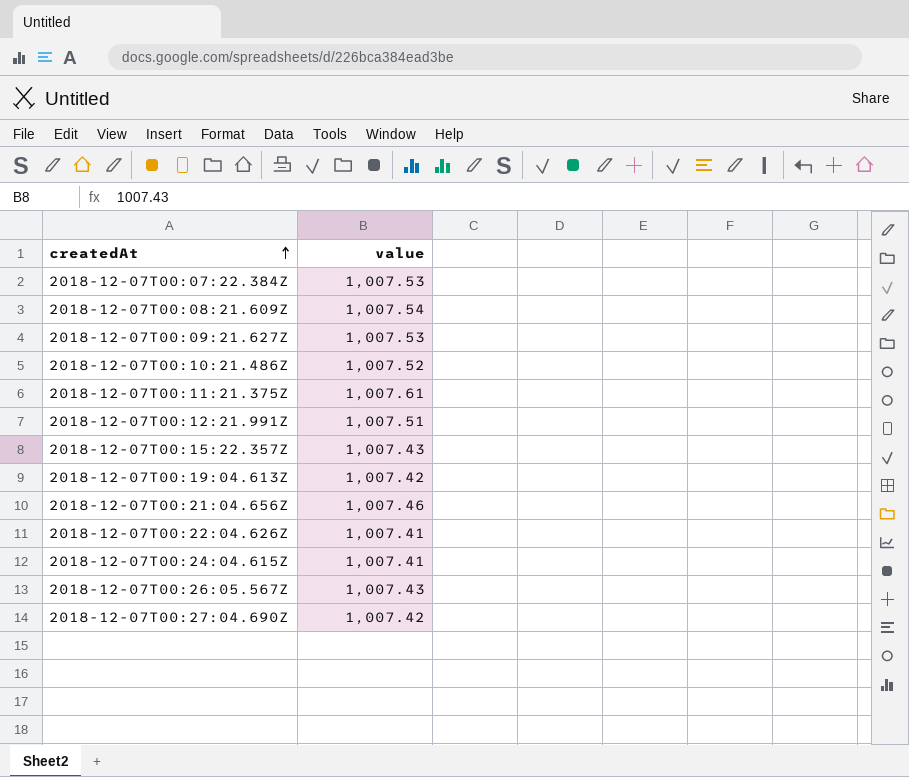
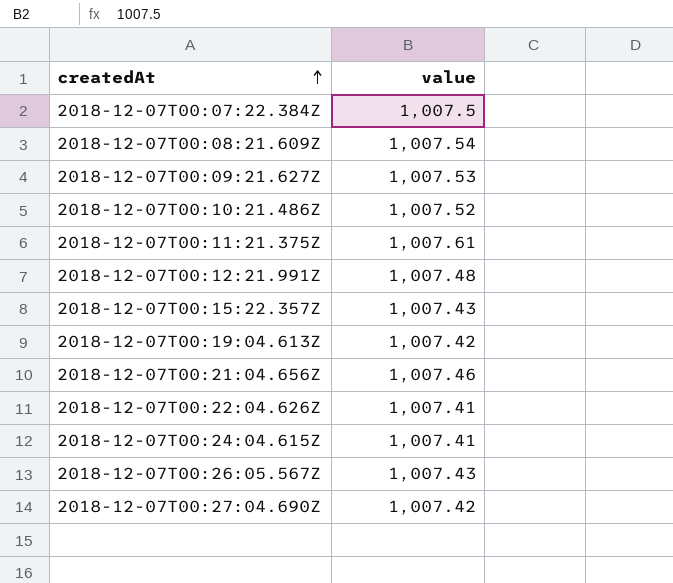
2018-12-07T00:07:22.384Z | value: 1,007.53 -> 1,007.5
2018-12-07T00:12:21.991Z | value: 1,007.51 -> 1,007.48

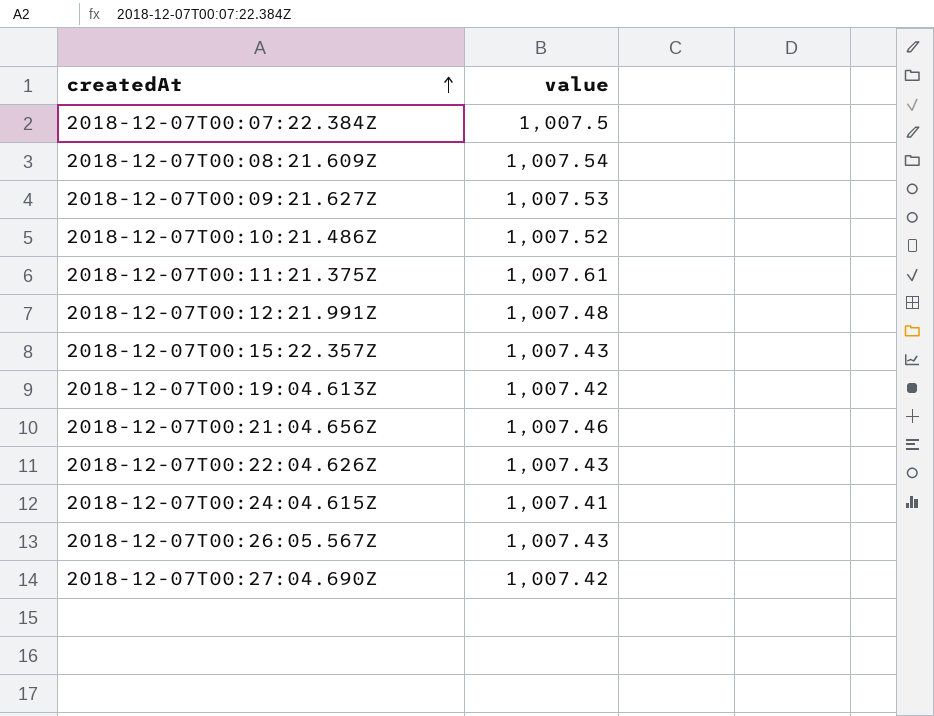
2018-12-07T00:22:04.626Z | value: 1,007.41 -> 1,007.43

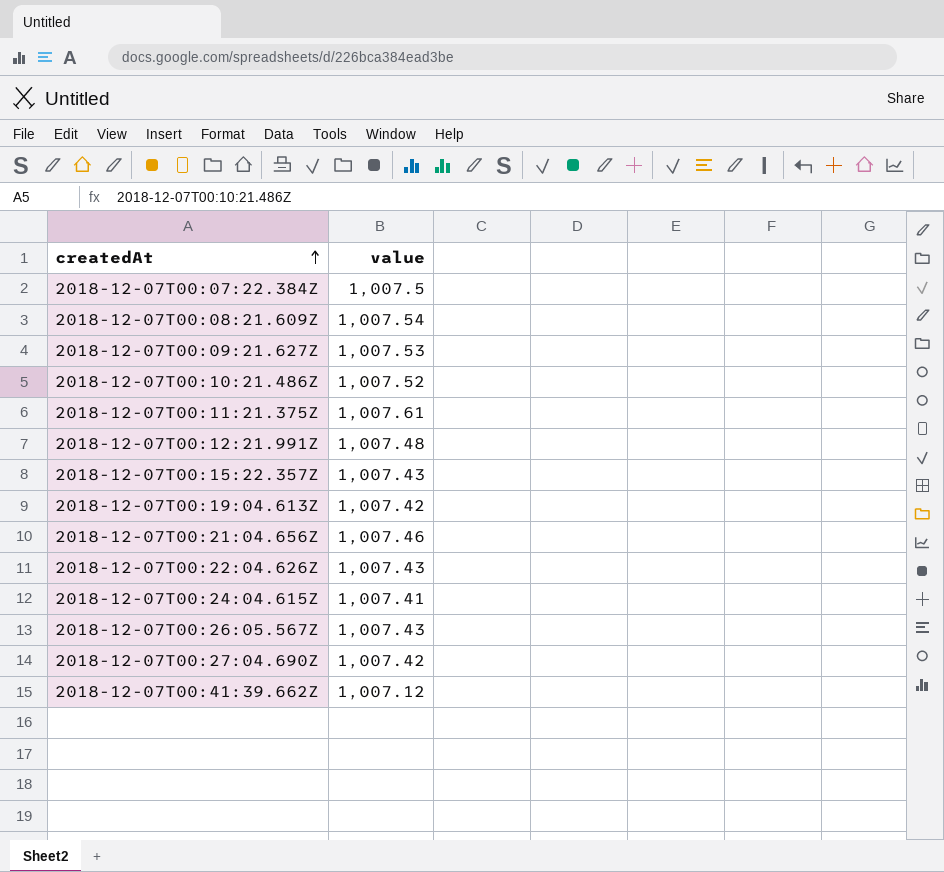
row 2018-12-07T00:41:39.662Z: none -> 1,007.12

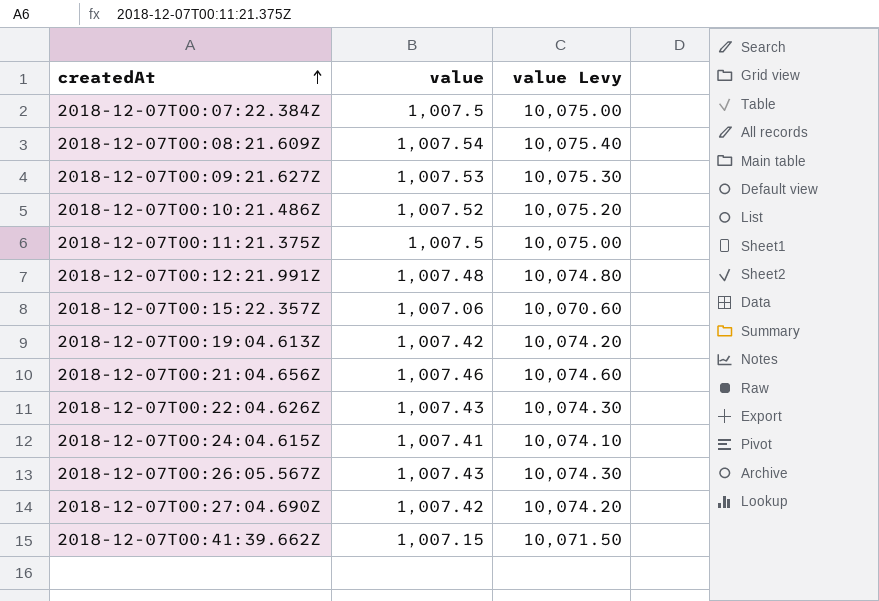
column value Levy | formula: none -> [value] * 10
2018-12-07T00:11:21.375Z | value: 1,007.61 -> 1,007.5
2018-12-07T00:15:22.357Z | value: 1,007.43 -> 1,007.06
2018-12-07T00:41:39.662Z | value: 1,007.12 -> 1,007.15

